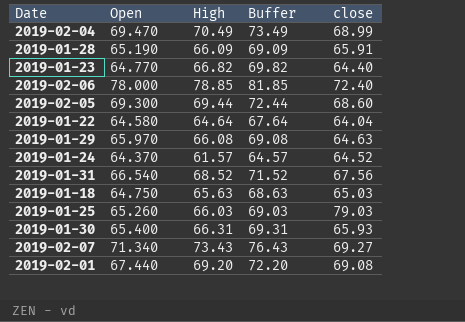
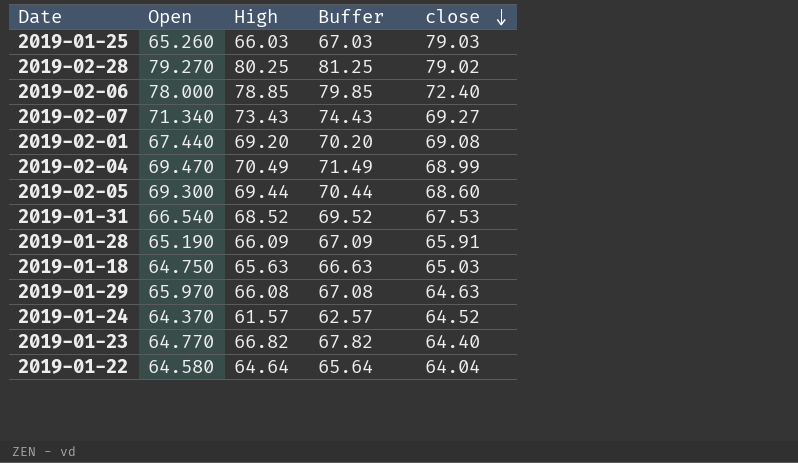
row order: none -> close descending
column Buffer | formula: [High] + 3 -> [High] + 1
row 2019-01-30: 65.400 | 66.31 | 69.31 | 65.93 -> none
row 2019-02-28: none -> 79.270 | 80.25 | 81.25 | 79.02
2019-01-31 | close: 67.56 -> 67.53

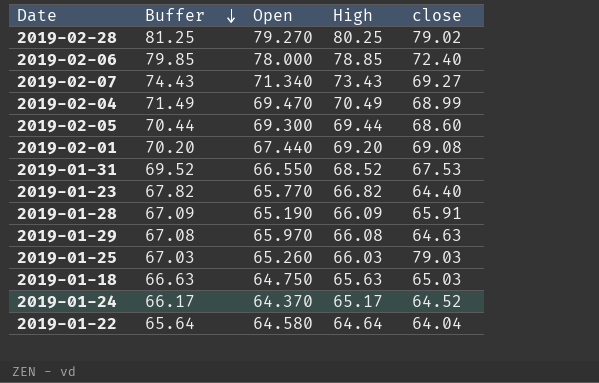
row order: close descending -> Buffer descending
column Buffer | position: 4 -> 2
2019-01-31 | Open: 66.540 -> 66.550
2019-01-23 | Open: 64.770 -> 65.770
2019-01-24 | Buffer: 62.57 -> 66.17
2019-01-24 | High: 61.57 -> 65.17

